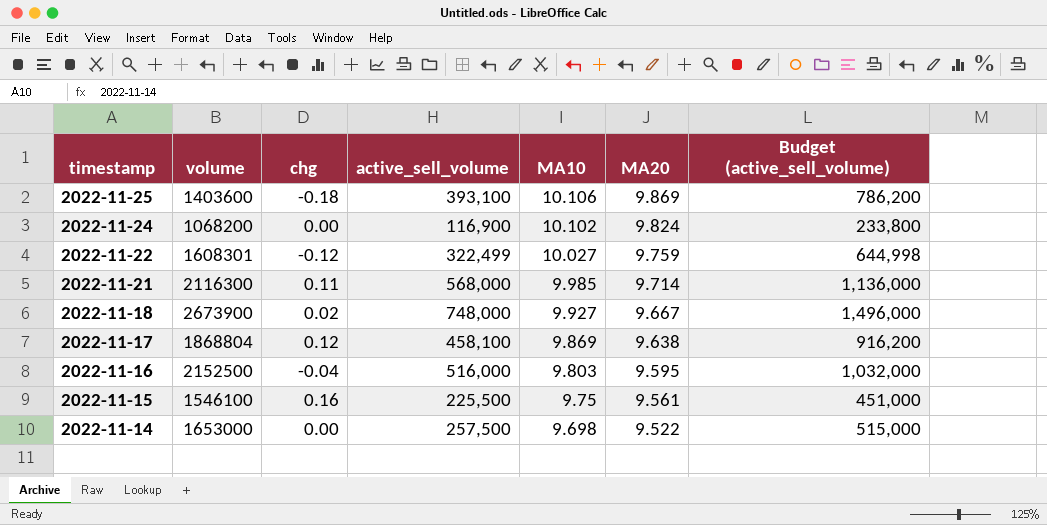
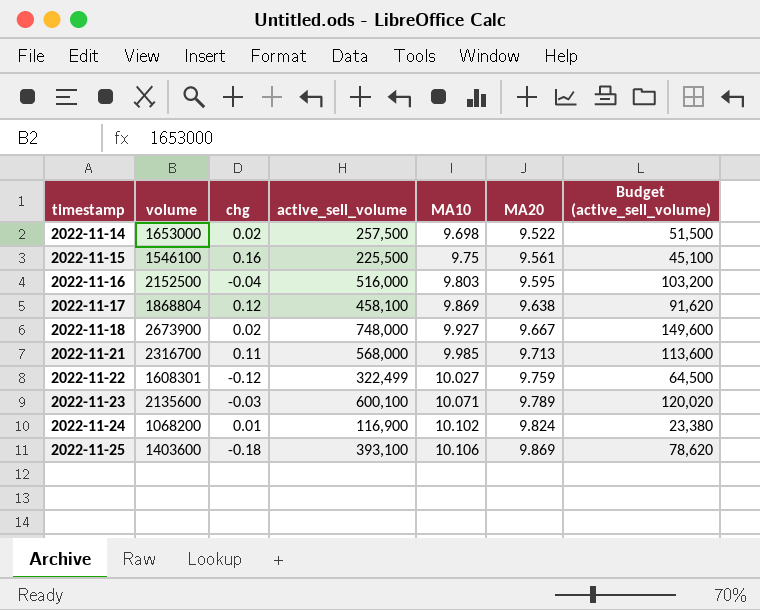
row order: timestamp descending -> timestamp ascending
column Budget (active_sell_volume) | formula: [active_sell_volume] * 2 -> [active_sell_volume] * 0.2
2022-11-14 | chg: 0.00 -> 0.02
2022-11-21 | volume: 2116300 -> 2316700
2022-11-21 | MA20: 9.714 -> 9.713
row 2022-11-23: none -> 2135600 | -0.03 | 600,100 | 10.071 | 9.789 | 120,020
2022-11-24 | chg: 0.00 -> 0.01

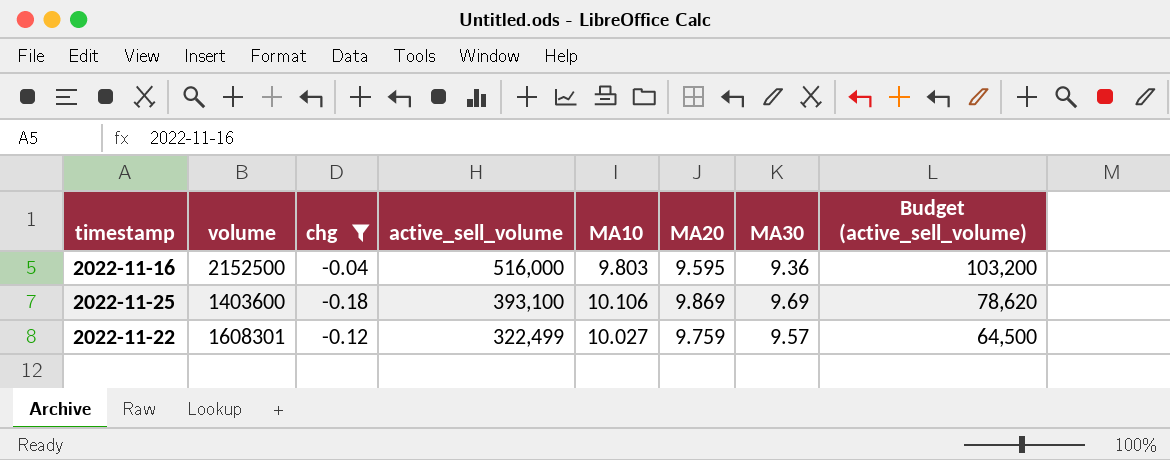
filter: none -> chg <= -0.04
row order: timestamp ascending -> active_sell_volume descending
column MA30 | position: none -> 7

